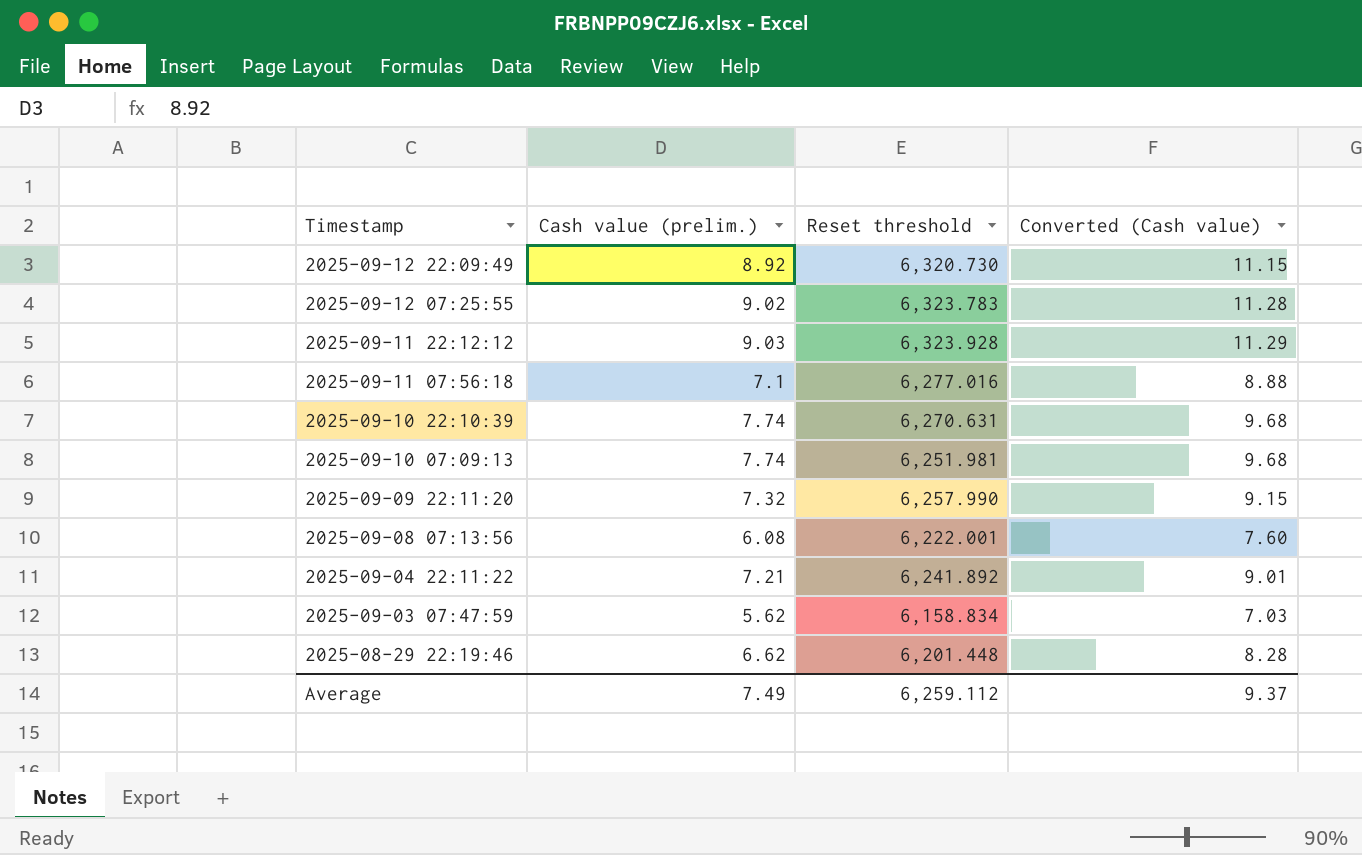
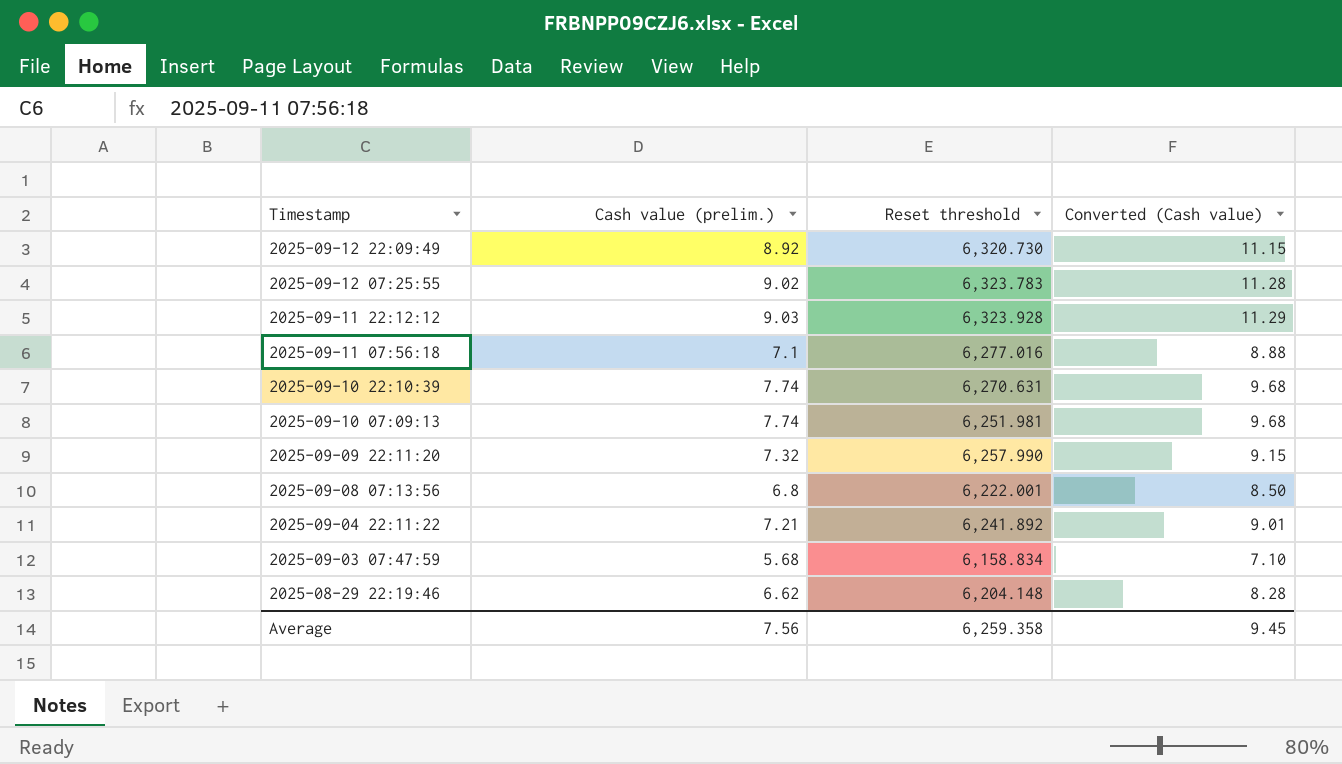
2025-09-08 07:13:56 | Cash value (prelim.): 6.08 -> 6.8
2025-09-08 07:13:56 | Converted (Cash value): 7.60 -> 8.50
2025-09-03 07:47:59 | Cash value (prelim.): 5.62 -> 5.68
2025-09-03 07:47:59 | Converted (Cash value): 7.03 -> 7.10
2025-08-29 22:19:46 | Reset threshold: 6,201.448 -> 6,204.148
Average | Cash value (prelim.): 7.49 -> 7.56
Average | Reset threshold: 6,259.112 -> 6,259.358
Average | Converted (Cash value): 9.37 -> 9.45

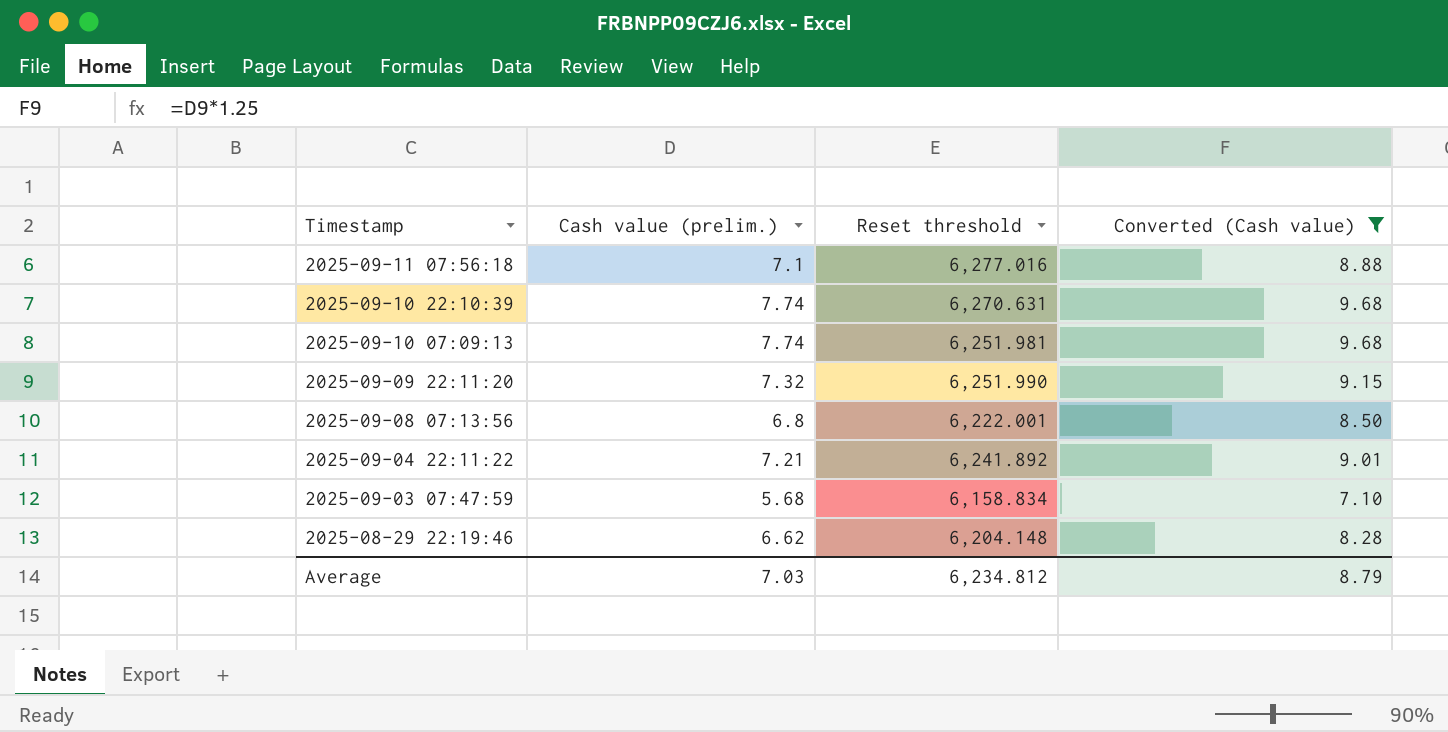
filter: none -> Converted (Cash value) <= 9.68
2025-09-09 22:11:20 | Reset threshold: 6,257.990 -> 6,251.990
Average | Cash value (prelim.): 7.56 -> 7.03
Average | Reset threshold: 6,259.358 -> 6,234.812
Average | Converted (Cash value): 9.45 -> 8.79

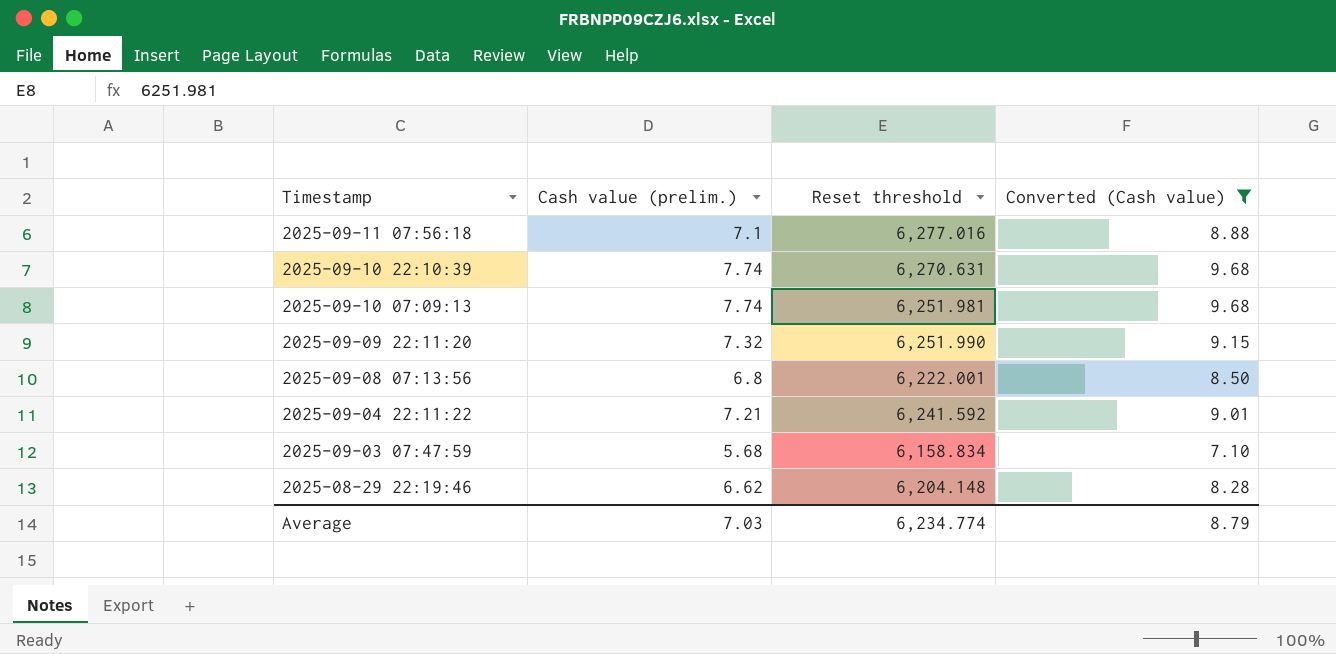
2025-09-04 22:11:22 | Reset threshold: 6,241.892 -> 6,241.592
Average | Reset threshold: 6,234.812 -> 6,234.774

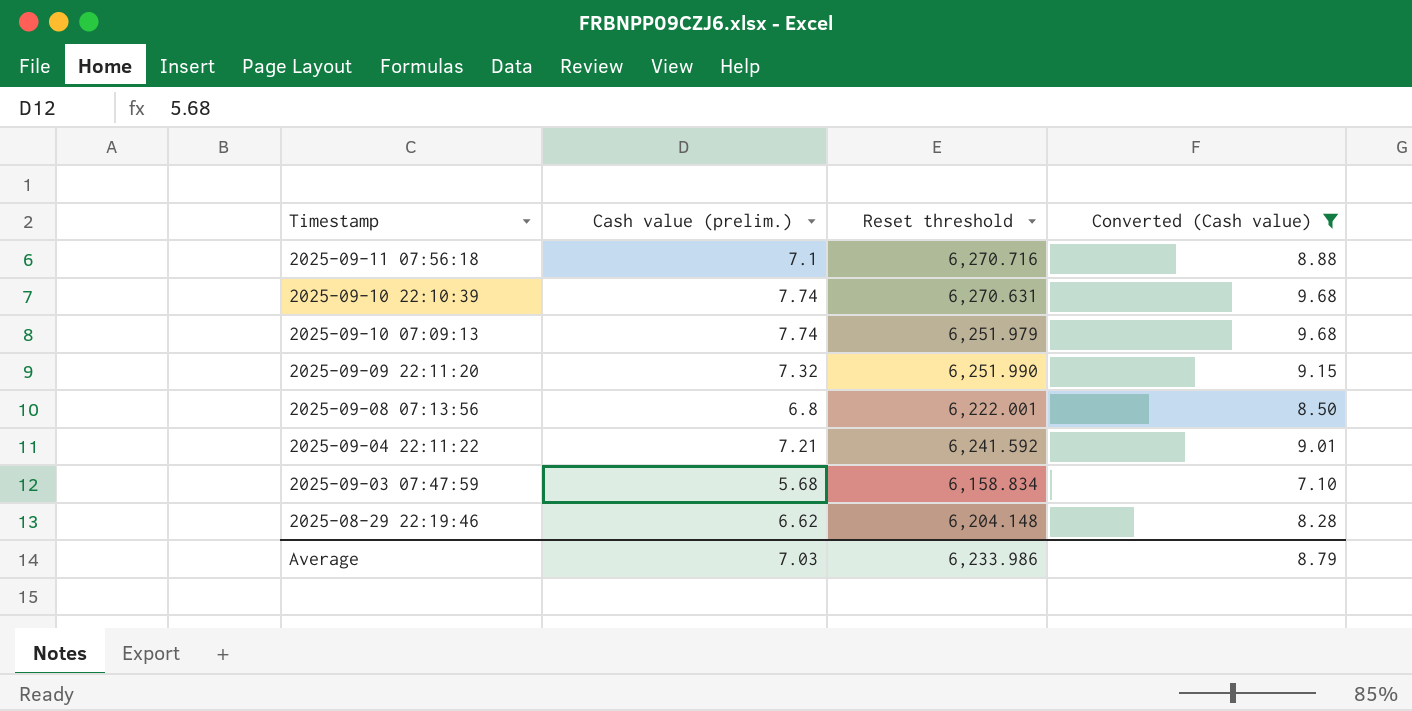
2025-09-11 07:56:18 | Reset threshold: 6,277.016 -> 6,270.716
2025-09-10 07:09:13 | Reset threshold: 6,251.981 -> 6,251.979
Average | Reset threshold: 6,234.774 -> 6,233.986

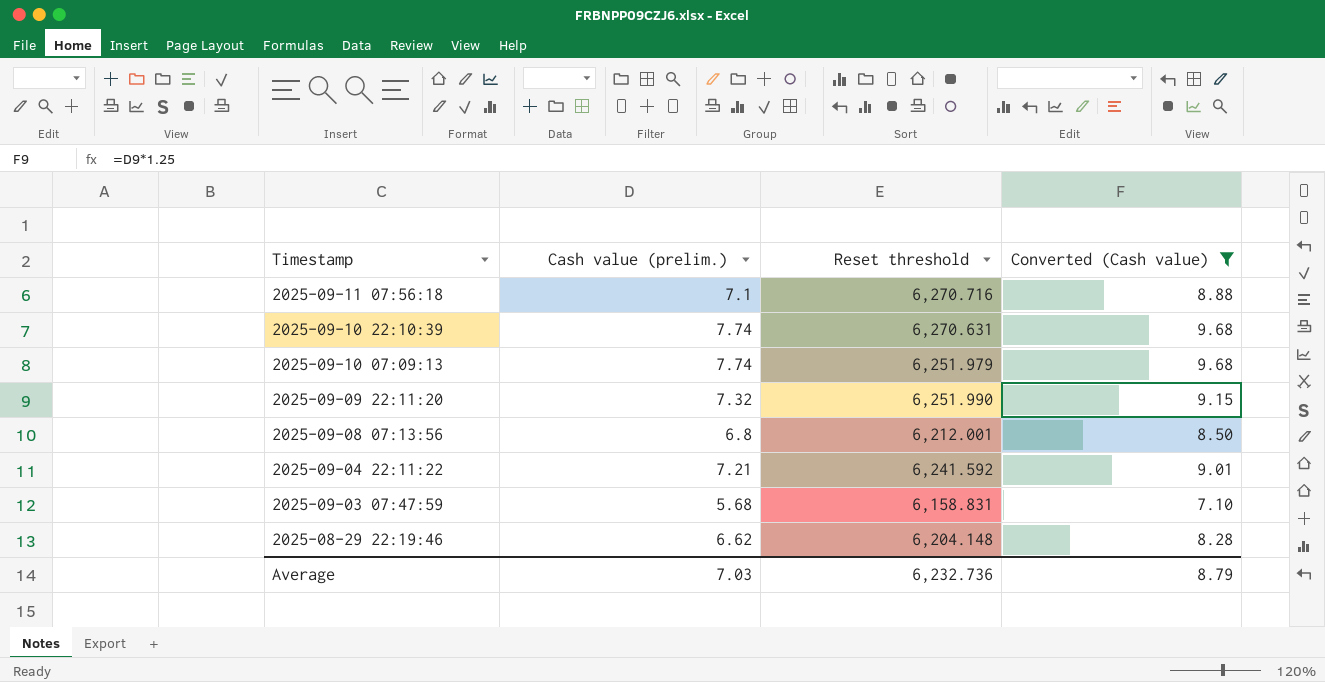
2025-09-08 07:13:56 | Reset threshold: 6,222.001 -> 6,212.001
2025-09-03 07:47:59 | Reset threshold: 6,158.834 -> 6,158.831
Average | Reset threshold: 6,233.986 -> 6,232.736

